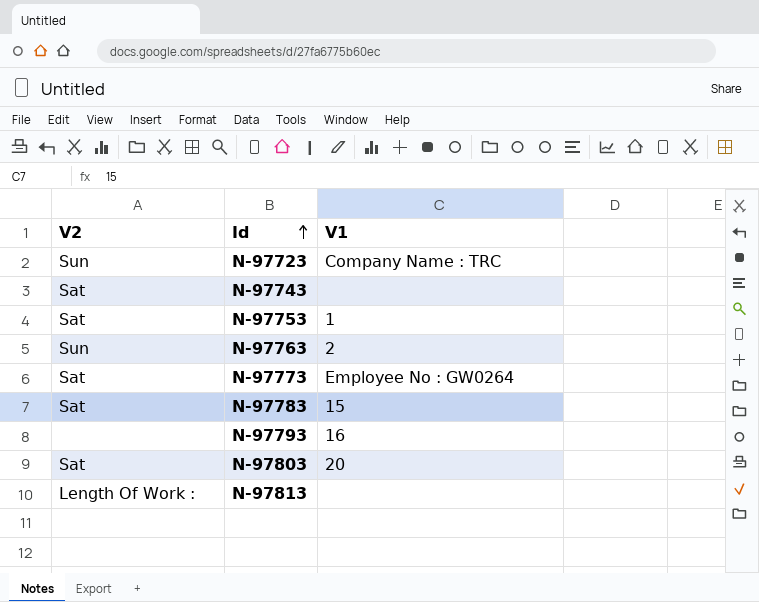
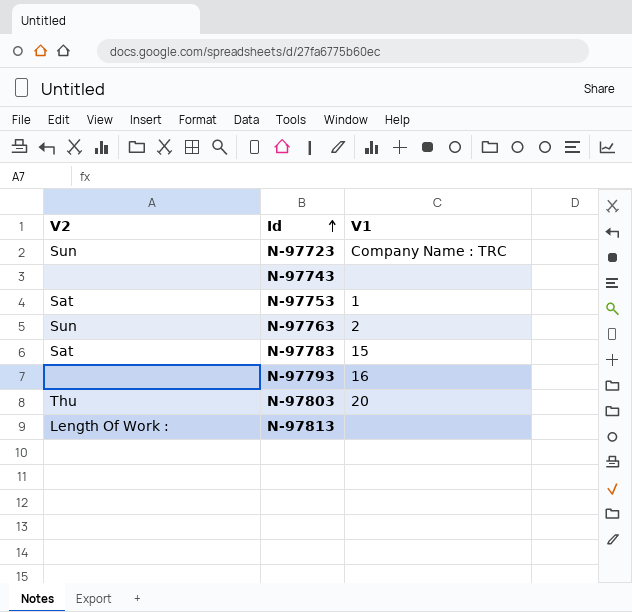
row N-97773: Sat | Employee No : GW0264 -> none
N-97743 | V2: Sat -> none
N-97803 | V2: Sat -> Thu

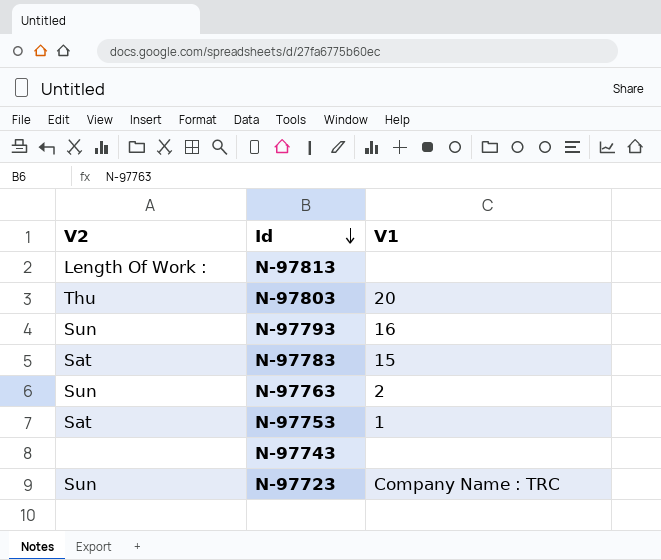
row order: Id ascending -> Id descending
N-97793 | V2: none -> Sun

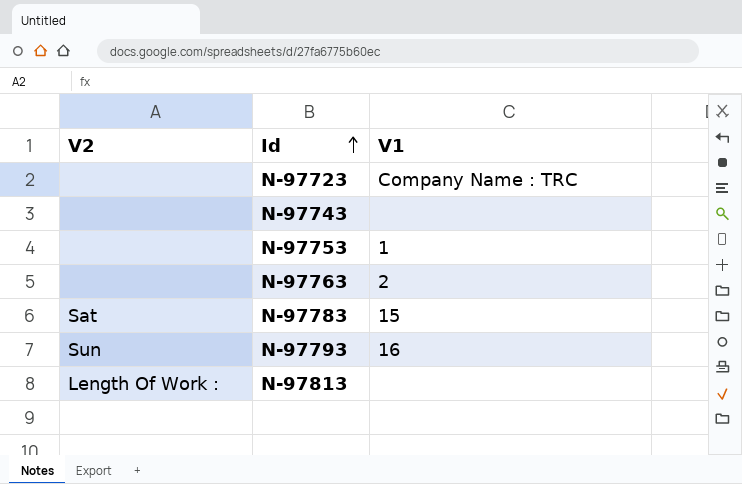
row order: Id descending -> Id ascending
row N-97803: Thu | 20 -> none
N-97723 | V2: Sun -> none
N-97753 | V2: Sat -> none
N-97763 | V2: Sun -> none

